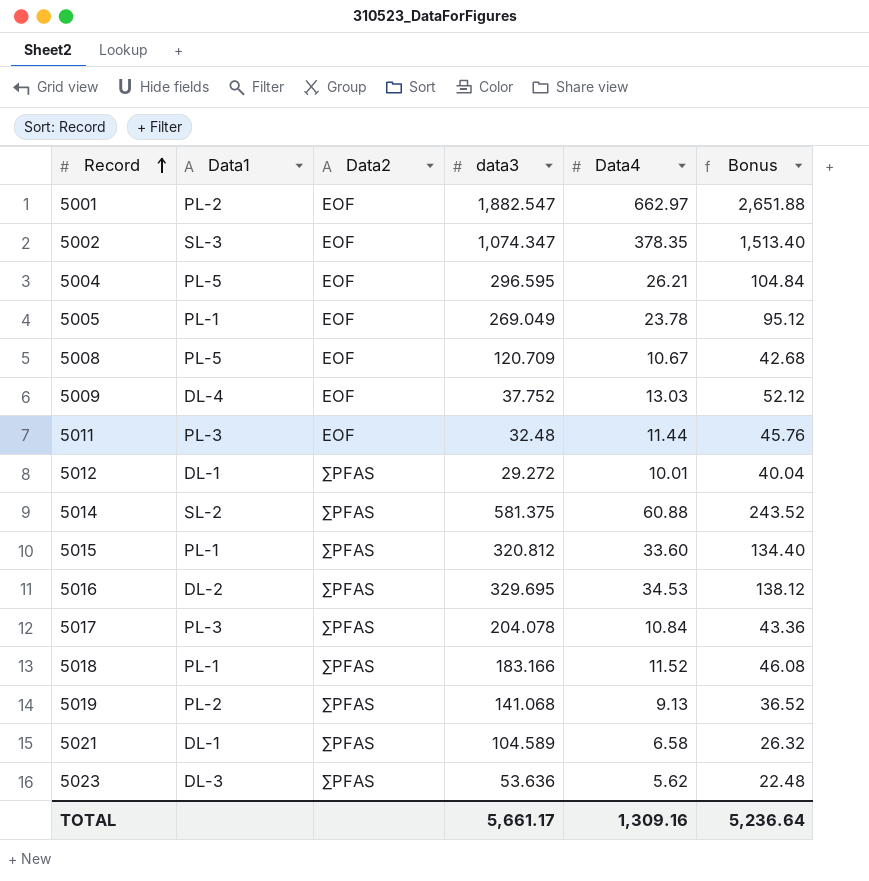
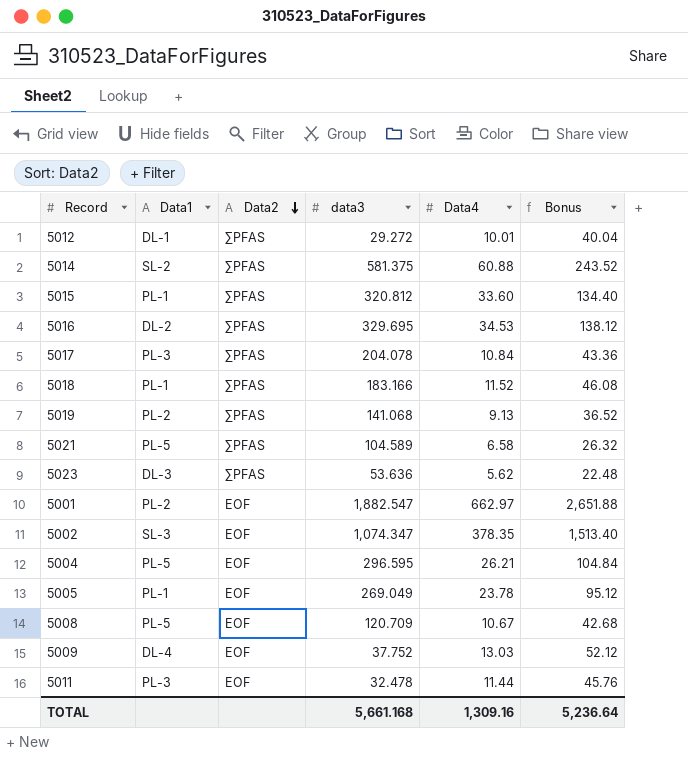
row order: Record ascending -> Data2 descending
5021 | Data1: DL-1 -> PL-5
5011 | data3: 32.48 -> 32.478
TOTAL | data3: 5,661.17 -> 5,661.168

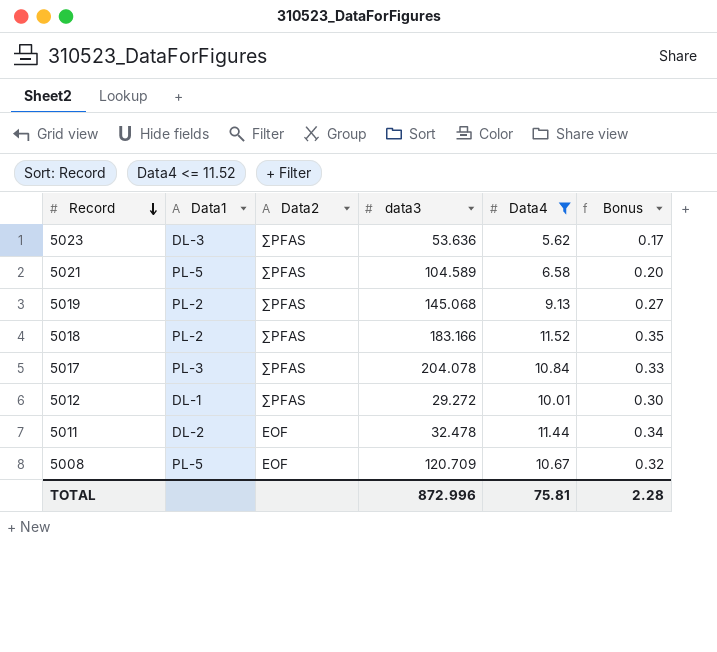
filter: none -> Data4 <= 11.52
row order: Data2 descending -> Record descending
column Bonus | formula: [Data4] * 4 -> [Data4] * 0.03
5019 | data3: 141.068 -> 145.068
5018 | Data1: PL-1 -> PL-2
5011 | Data1: PL-3 -> DL-2
TOTAL | data3: 5,661.168 -> 872.996
TOTAL | Data4: 1,309.16 -> 75.81
TOTAL | Bonus: 5,236.64 -> 2.28

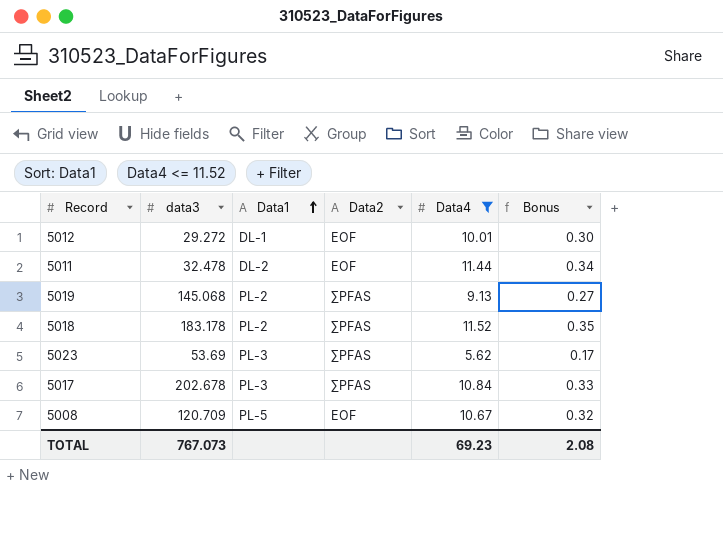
row order: Record descending -> Data1 ascending
column data3 | position: 4 -> 2
row 5021: PL-5 | ∑PFAS | 104.589 | 6.58 | 0.20 -> none
5012 | Data2: ∑PFAS -> EOF
5018 | data3: 183.166 -> 183.178
5023 | data3: 53.636 -> 53.69
5023 | Data1: DL-3 -> PL-3
5017 | data3: 204.078 -> 202.678
TOTAL | data3: 872.996 -> 767.073
TOTAL | Data4: 75.81 -> 69.23
TOTAL | Bonus: 2.28 -> 2.08

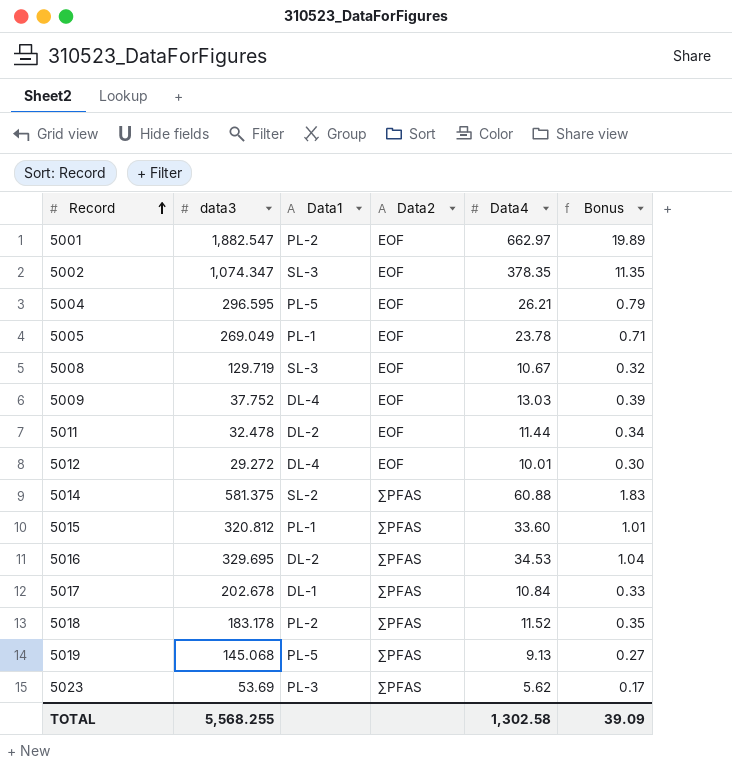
filter: Data4 <= 11.52 -> none
row order: Data1 ascending -> Record ascending
5008 | data3: 120.709 -> 129.719
5008 | Data1: PL-5 -> SL-3
5012 | Data1: DL-1 -> DL-4
5017 | Data1: PL-3 -> DL-1
5019 | Data1: PL-2 -> PL-5
TOTAL | data3: 767.073 -> 5,568.255
TOTAL | Data4: 69.23 -> 1,302.58
TOTAL | Bonus: 2.08 -> 39.09

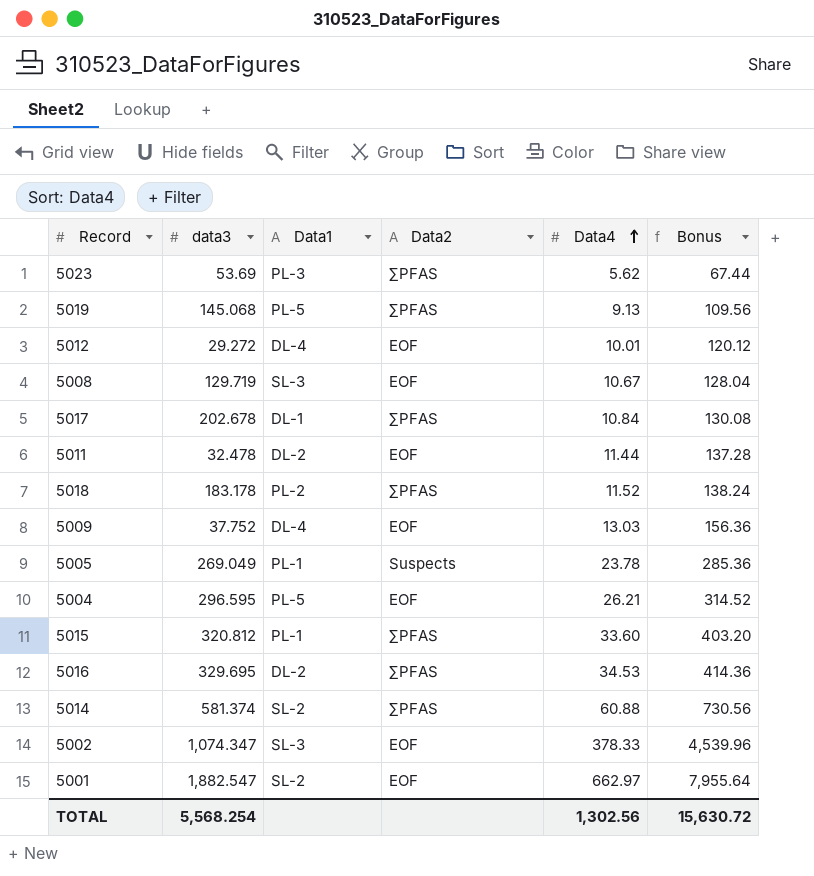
row order: Record ascending -> Data4 ascending
column Bonus | formula: [Data4] * 0.03 -> [Data4] * 12
5005 | Data2: EOF -> Suspects
5014 | data3: 581.375 -> 581.374
5002 | Data4: 378.35 -> 378.33
5001 | Data1: PL-2 -> SL-2
TOTAL | data3: 5,568.255 -> 5,568.254
TOTAL | Data4: 1,302.58 -> 1,302.56
TOTAL | Bonus: 39.09 -> 15,630.72

